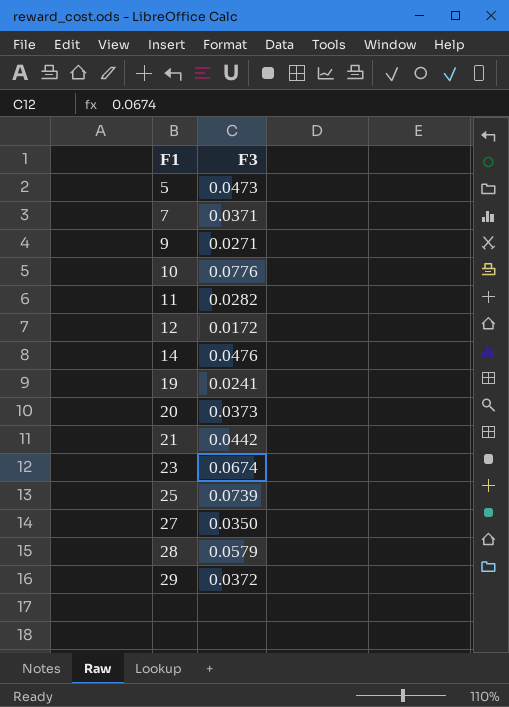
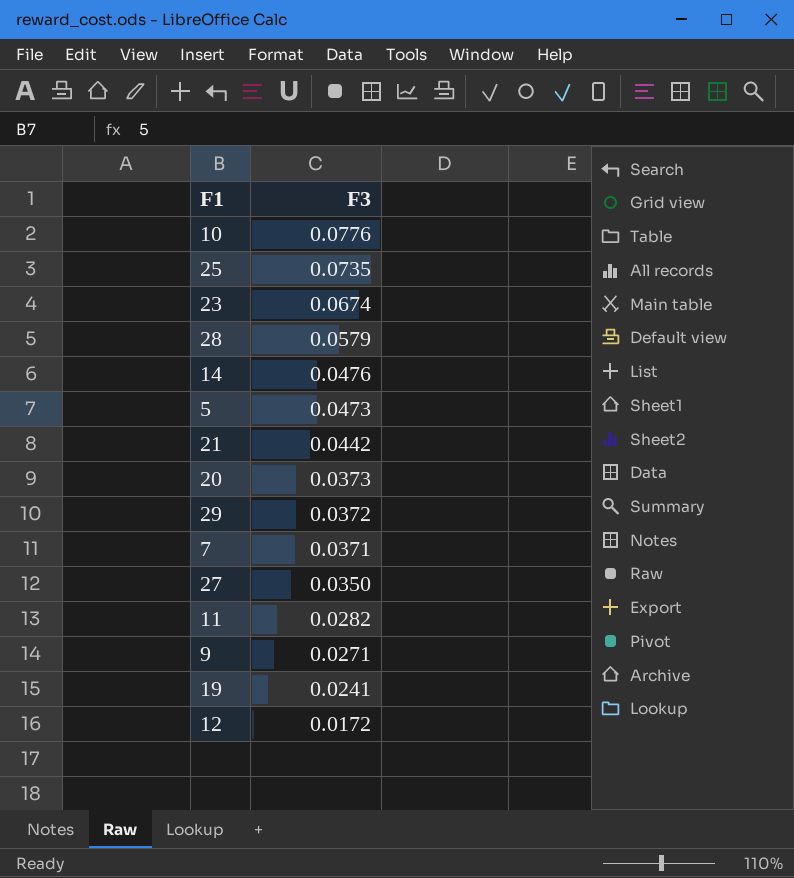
row order: F1 ascending -> F3 descending
25 | F3: 0.0739 -> 0.0735

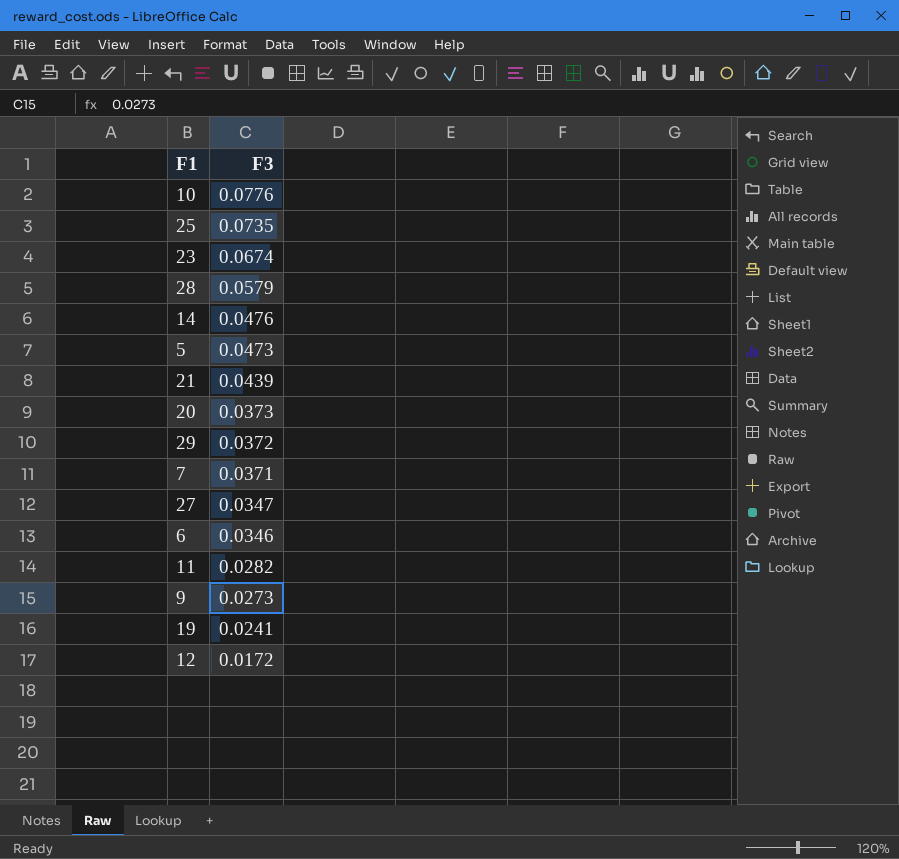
21 | F3: 0.0442 -> 0.0439
27 | F3: 0.0350 -> 0.0347
row 6: none -> 0.0346
9 | F3: 0.0271 -> 0.0273

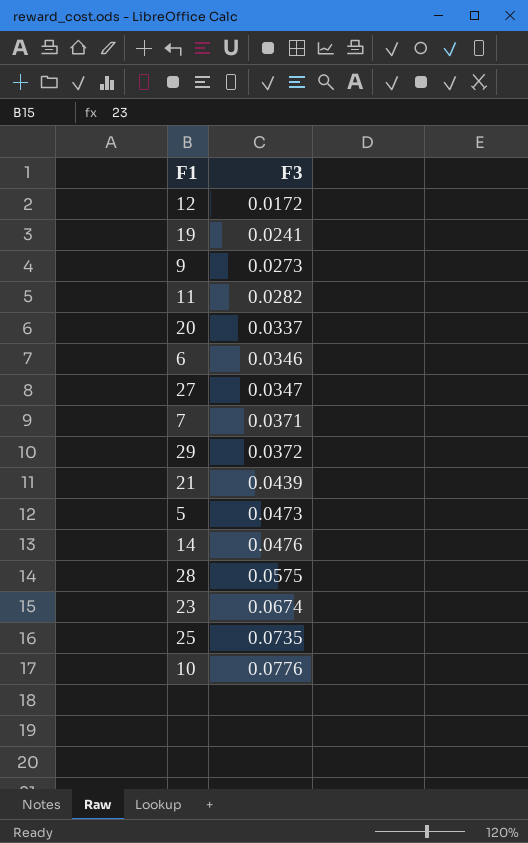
row order: F3 descending -> F3 ascending
20 | F3: 0.0373 -> 0.0337
28 | F3: 0.0579 -> 0.0575

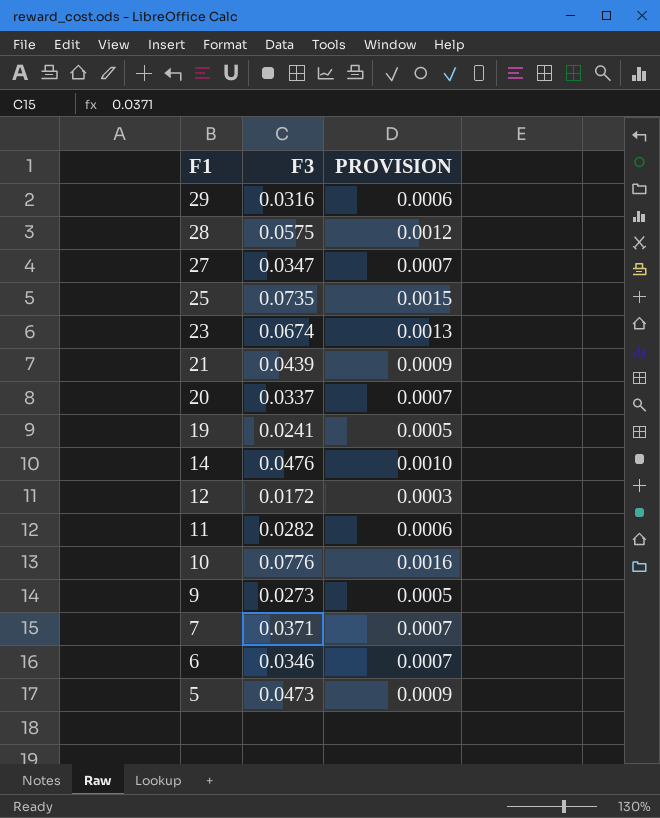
row order: F3 ascending -> F1 descending
column PROVISION | formula: none -> [F3] * 0.02
29 | F3: 0.0372 -> 0.0316

